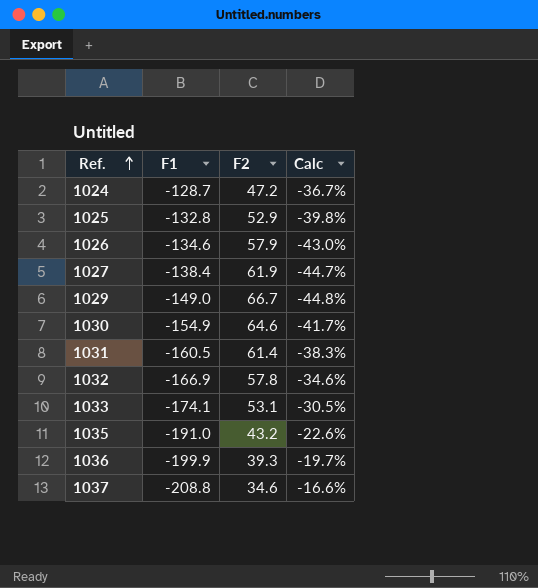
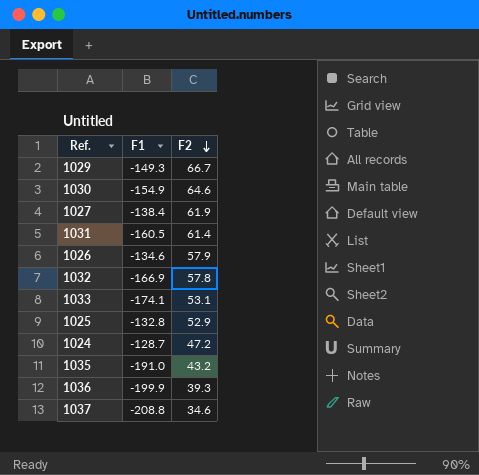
row order: Ref. ascending -> F2 descending
column Calc | formula: [F2] / [F1] -> none
1029 | F1: -149.0 -> -149.3

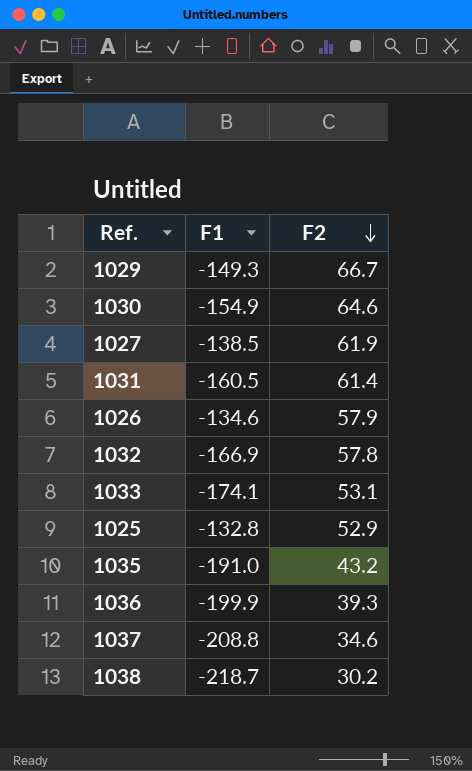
row 1024: -128.7 | 47.2 -> none
1027 | F1: -138.4 -> -138.5
row 1038: none -> -218.7 | 30.2

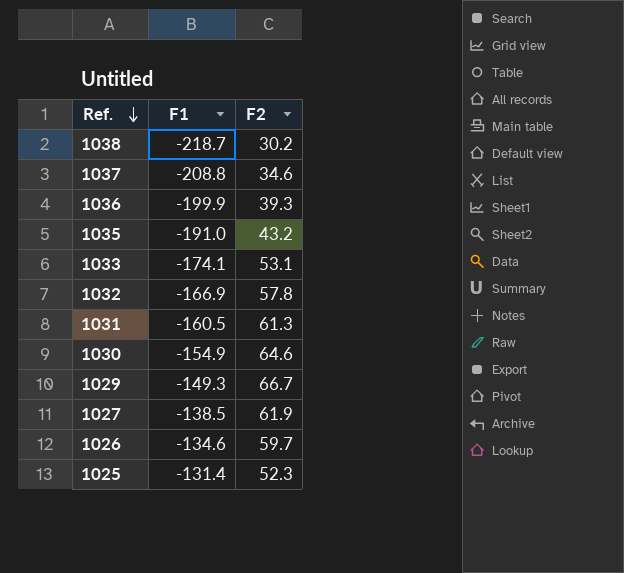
row order: F2 descending -> Ref. descending
1031 | F2: 61.4 -> 61.3
1026 | F2: 57.9 -> 59.7
1025 | F1: -132.8 -> -131.4
1025 | F2: 52.9 -> 52.3

